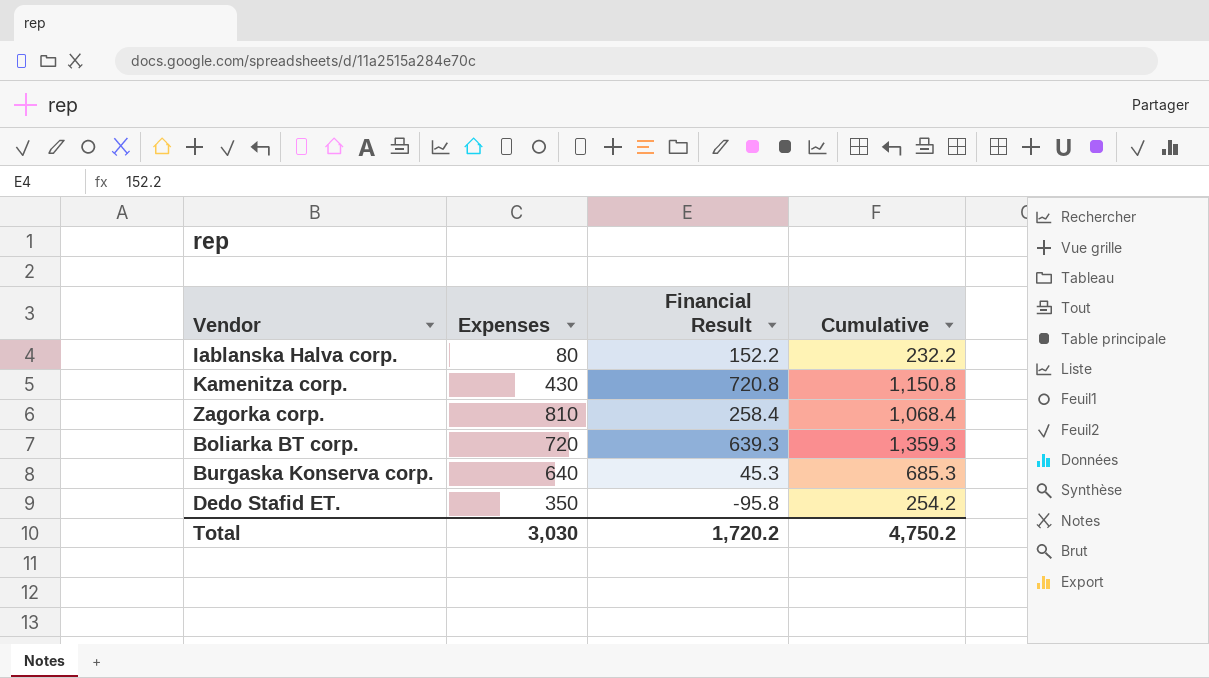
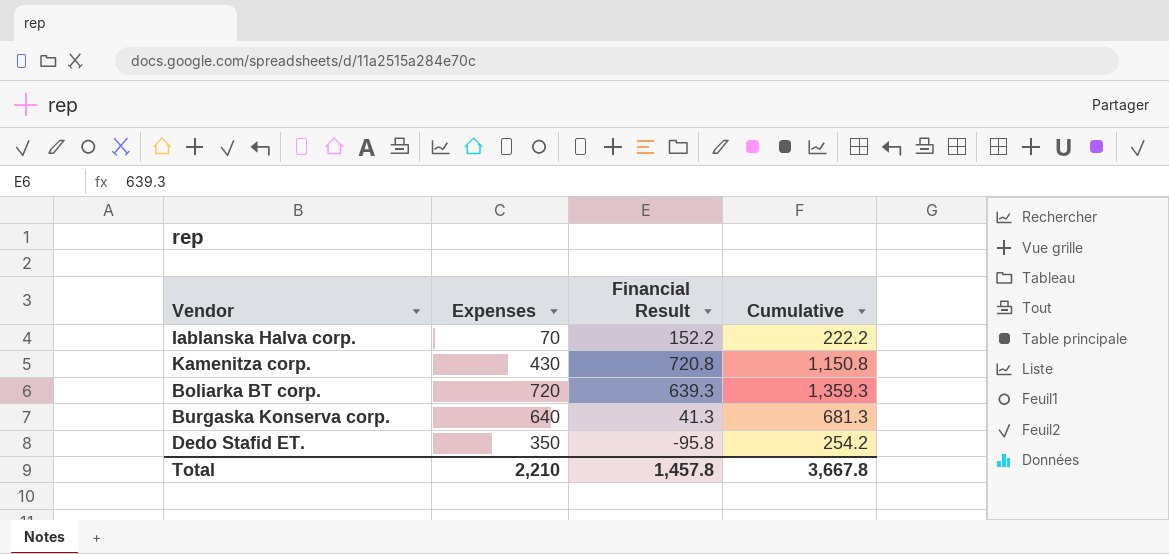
row Zagorka corp.: 810 | 258.4 | 1,068.4 -> none
Iablanska Halva corp. | Expenses: 80 -> 70
Iablanska Halva corp. | Cumulative: 232.2 -> 222.2
Burgaska Konserva corp. | Financial Result: 45.3 -> 41.3
Burgaska Konserva corp. | Cumulative: 685.3 -> 681.3
Total | Expenses: 3,030 -> 2,210
Total | Financial Result: 1,720.2 -> 1,457.8
Total | Cumulative: 4,750.2 -> 3,667.8

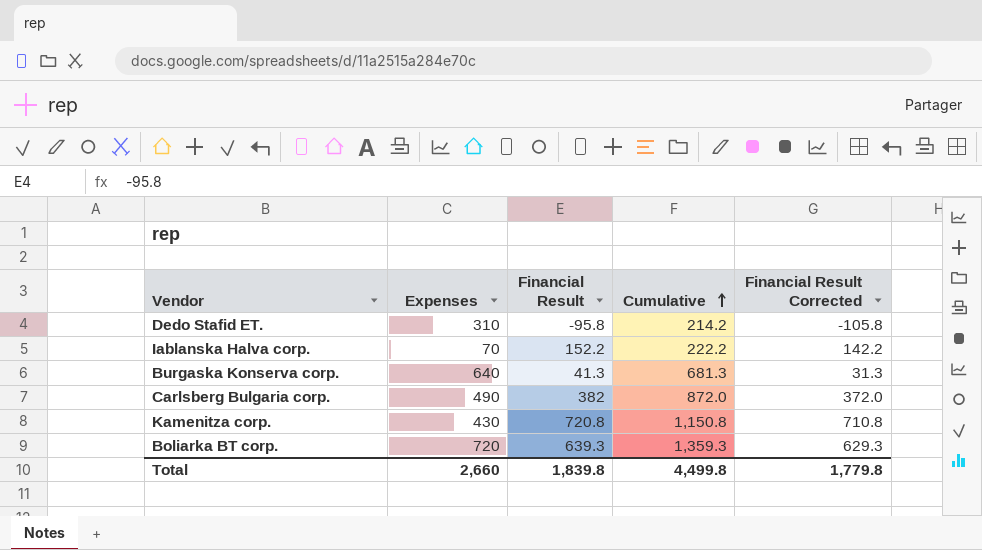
row order: none -> Cumulative ascending
column Financial Result Corrected | formula: none -> [Financial Result] - 10
Dedo Stafid ET. | Expenses: 350 -> 310
Dedo Stafid ET. | Cumulative: 254.2 -> 214.2
row Carlsberg Bulgaria corp.: none -> 490 | 382 | 872.0 | 372.0
Total | Expenses: 2,210 -> 2,660
Total | Financial Result: 1,457.8 -> 1,839.8
Total | Cumulative: 3,667.8 -> 4,499.8

